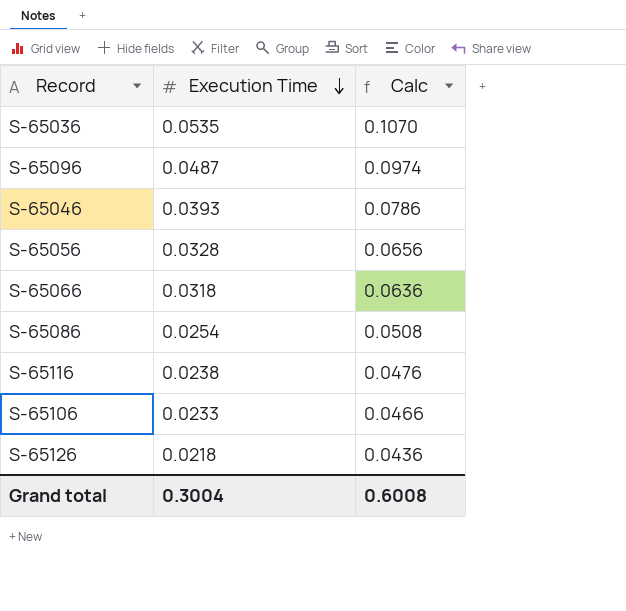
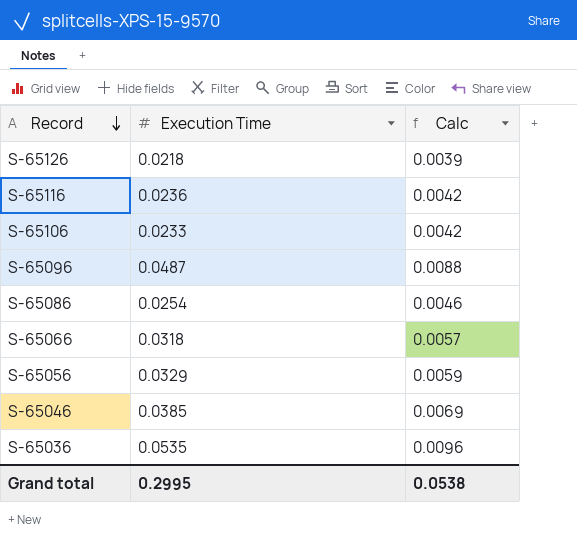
row order: Execution Time descending -> Record descending
column Calc | formula: [Execution Time] * 2 -> [Execution Time] * 0.18
S-65116 | Execution Time: 0.0238 -> 0.0236
S-65056 | Execution Time: 0.0328 -> 0.0329
S-65046 | Execution Time: 0.0393 -> 0.0385
Grand total | Execution Time: 0.3004 -> 0.2995
Grand total | Calc: 0.6008 -> 0.0538

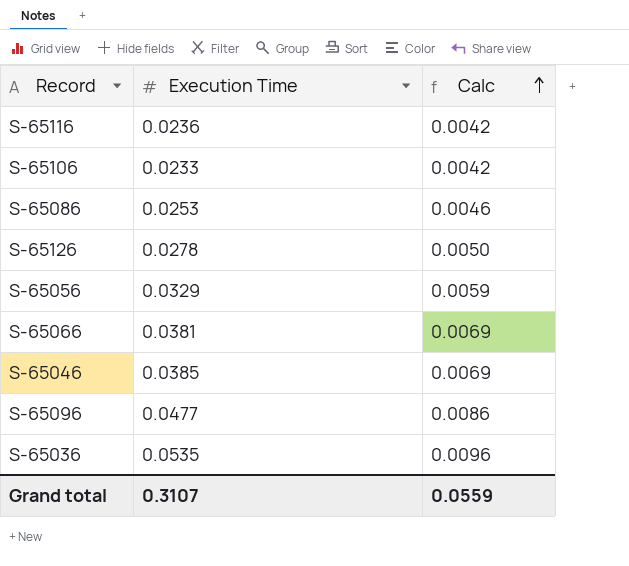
row order: Record descending -> Calc ascending
S-65086 | Execution Time: 0.0254 -> 0.0253
S-65126 | Execution Time: 0.0218 -> 0.0278
S-65126 | Calc: 0.0039 -> 0.0050
S-65066 | Execution Time: 0.0318 -> 0.0381
S-65066 | Calc: 0.0057 -> 0.0069
S-65096 | Execution Time: 0.0487 -> 0.0477
S-65096 | Calc: 0.0088 -> 0.0086
Grand total | Execution Time: 0.2995 -> 0.3107
Grand total | Calc: 0.0538 -> 0.0559

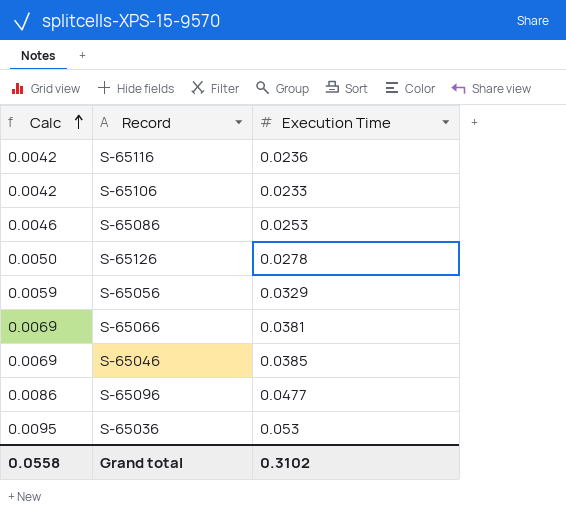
column Calc | position: 3 -> 1
S-65036 | Calc: 0.0096 -> 0.0095
S-65036 | Execution Time: 0.0535 -> 0.053
Grand total | Calc: 0.0559 -> 0.0558
Grand total | Execution Time: 0.3107 -> 0.3102

